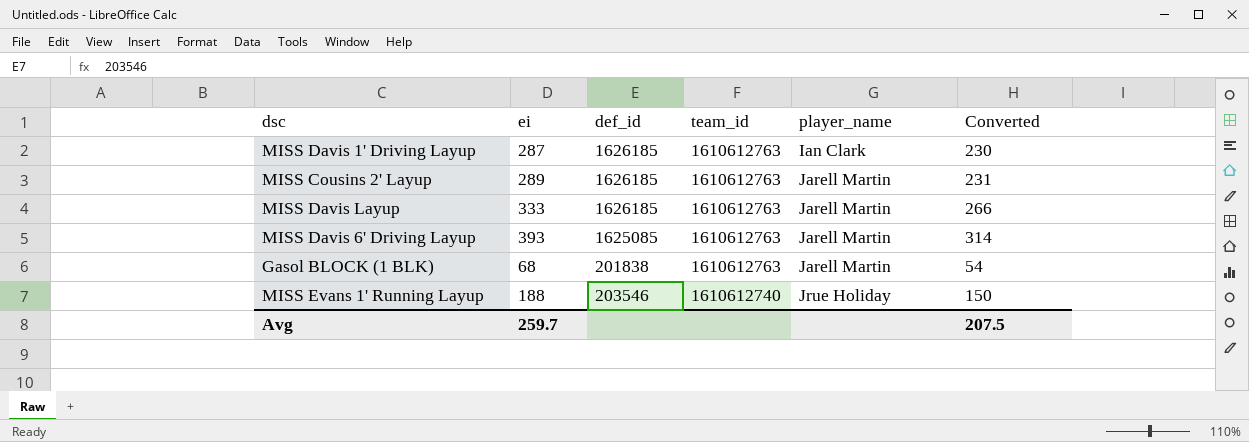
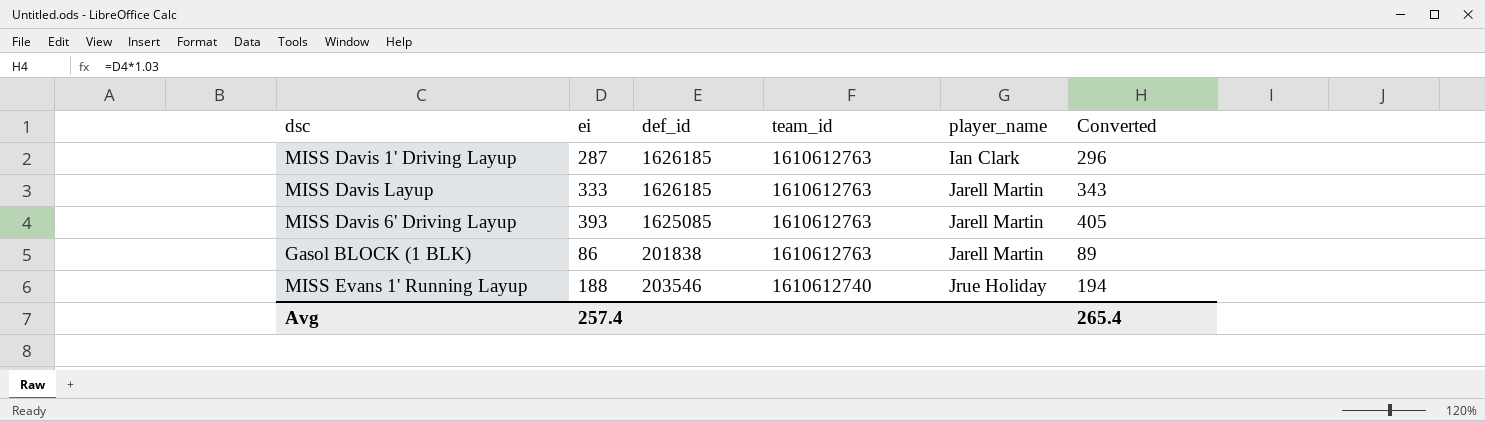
column Converted | formula: [ei] * 0.8 -> [ei] * 1.03
row MISS Cousins 2' Layup: 289 | 1626185 | 1610612763 | Jarell Martin | 231 -> none
Gasol BLOCK (1 BLK) | ei: 68 -> 86
Avg | ei: 259.7 -> 257.4
Avg | Converted: 207.5 -> 265.4

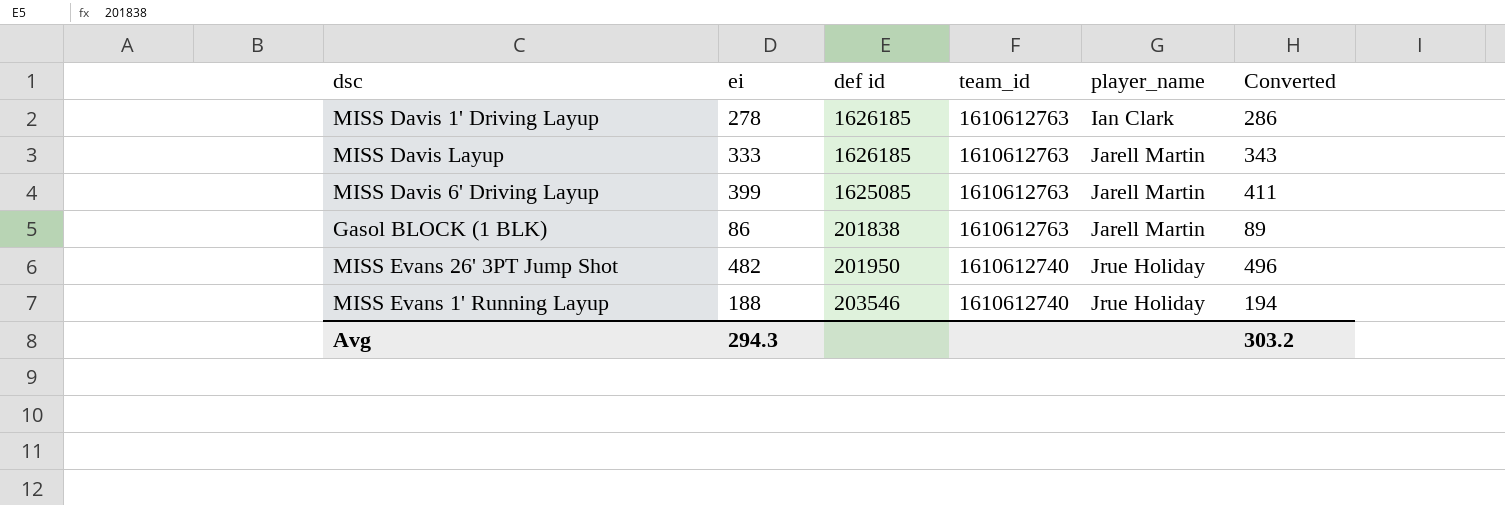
column name: def_id -> def id
MISS Davis 1' Driving Layup | ei: 287 -> 278
MISS Davis 1' Driving Layup | Converted: 296 -> 286
MISS Davis 6' Driving Layup | ei: 393 -> 399
MISS Davis 6' Driving Layup | Converted: 405 -> 411
row MISS Evans 26' 3PT Jump Shot: none -> 482 | 201950 | 1610612740 | Jrue Holiday | 496
Avg | ei: 257.4 -> 294.3
Avg | Converted: 265.4 -> 303.2

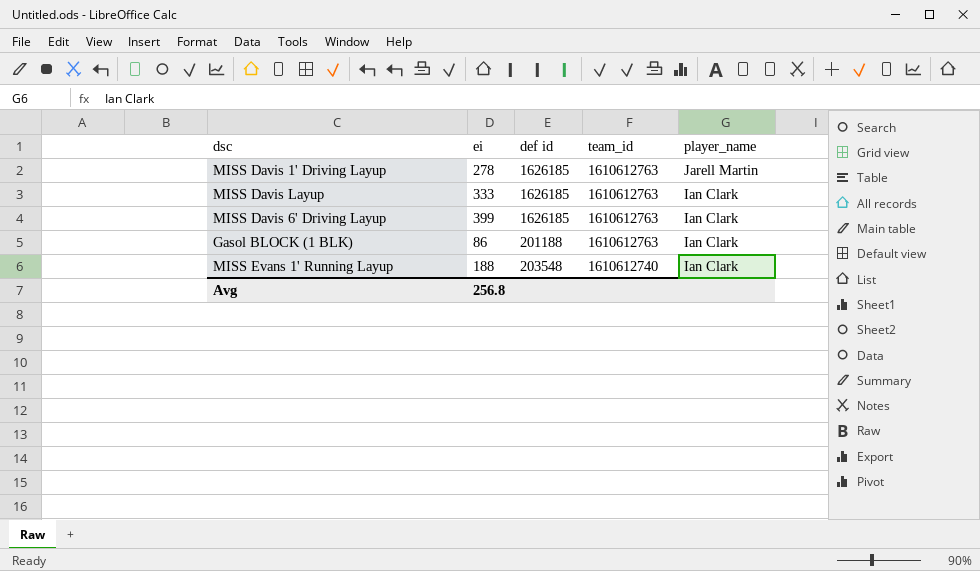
column Converted | formula: [ei] * 1.03 -> none
row MISS Evans 26' 3PT Jump Shot: 482 | 201950 | 1610612740 | Jrue Holiday | 496 -> none
MISS Davis 1' Driving Layup | player_name: Ian Clark -> Jarell Martin
MISS Davis Layup | player_name: Jarell Martin -> Ian Clark
MISS Davis 6' Driving Layup | def id: 1625085 -> 1626185
MISS Davis 6' Driving Layup | player_name: Jarell Martin -> Ian Clark
Gasol BLOCK (1 BLK) | def id: 201838 -> 201188
Gasol BLOCK (1 BLK) | player_name: Jarell Martin -> Ian Clark
MISS Evans 1' Running Layup | def id: 203546 -> 203548
MISS Evans 1' Running Layup | player_name: Jrue Holiday -> Ian Clark
Avg | ei: 294.3 -> 256.8

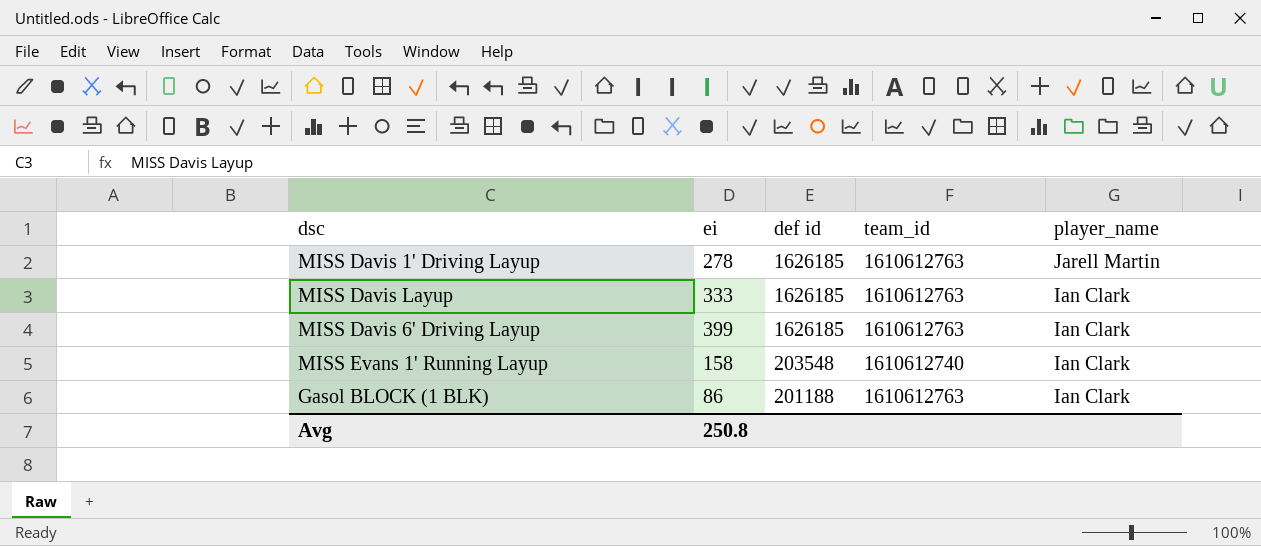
row order: team_id descending -> def id descending
MISS Evans 1' Running Layup | ei: 188 -> 158
Avg | ei: 256.8 -> 250.8

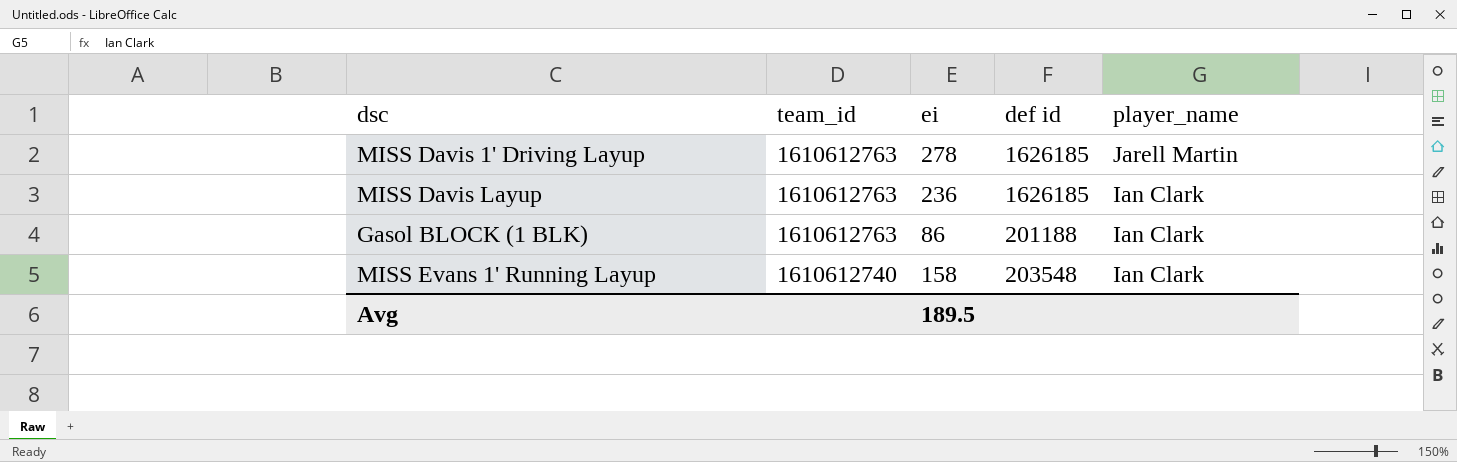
row order: def id descending -> team_id descending
column team_id | position: 4 -> 2
row MISS Davis 6' Driving Layup: 399 | 1626185 | 1610612763 | Ian Clark -> none
MISS Davis Layup | ei: 333 -> 236
Avg | ei: 250.8 -> 189.5

